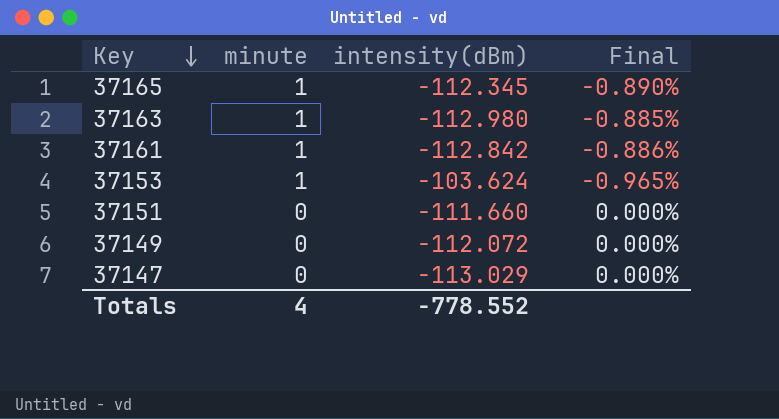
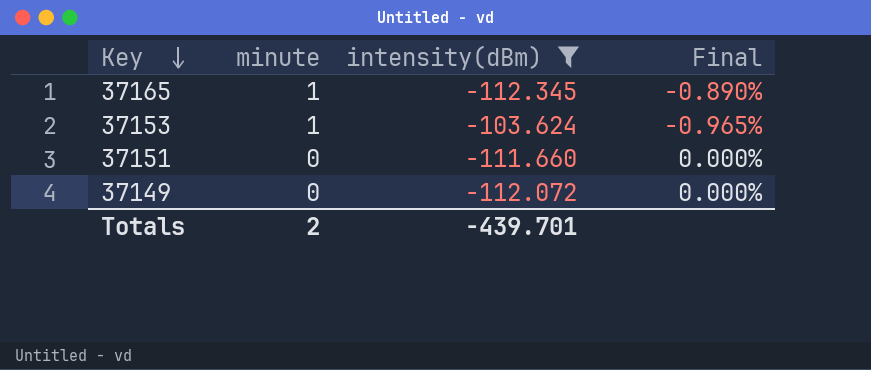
filter: none -> intensity(dBm) >= -112.345
Totals | minute: 4 -> 2
Totals | intensity(dBm): -778.552 -> -439.701

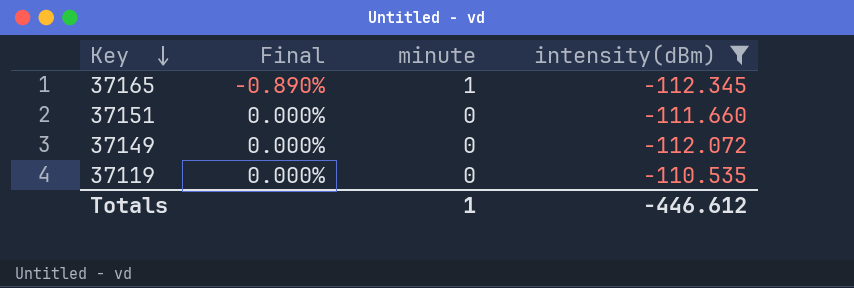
column Final | position: 4 -> 2
row 37153: 1 | -103.624 | -0.965% -> none
row 37119: none -> 0.000% | 0 | -110.535
Totals | minute: 2 -> 1
Totals | intensity(dBm): -439.701 -> -446.612

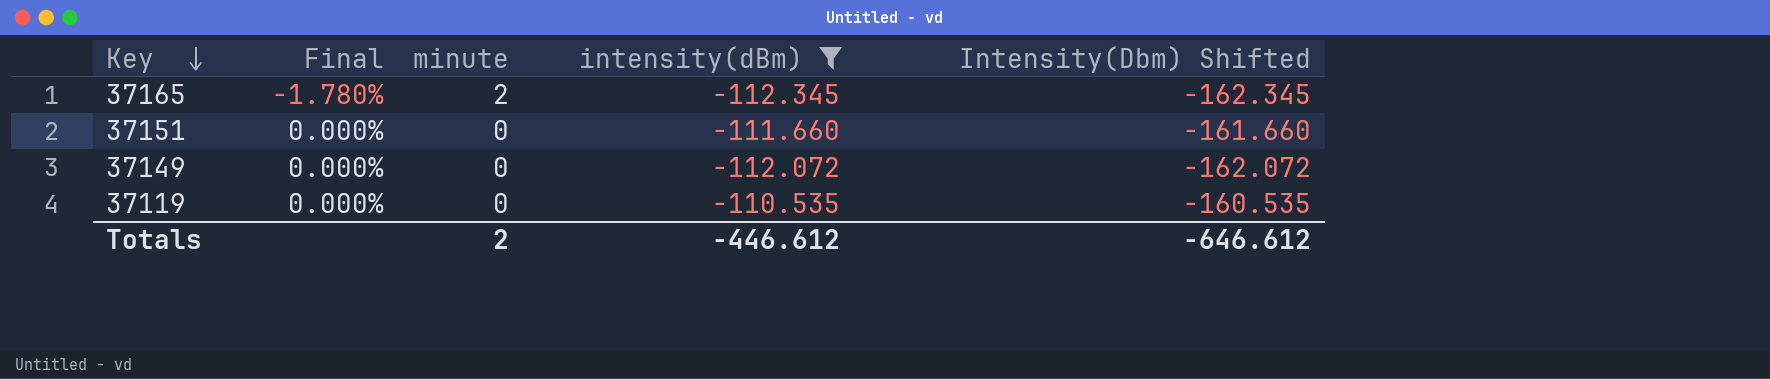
column Intensity(Dbm) Shifted | formula: none -> [intensity(dBm)] - 50
37165 | Final: -0.890% -> -1.780%
37165 | minute: 1 -> 2
Totals | minute: 1 -> 2

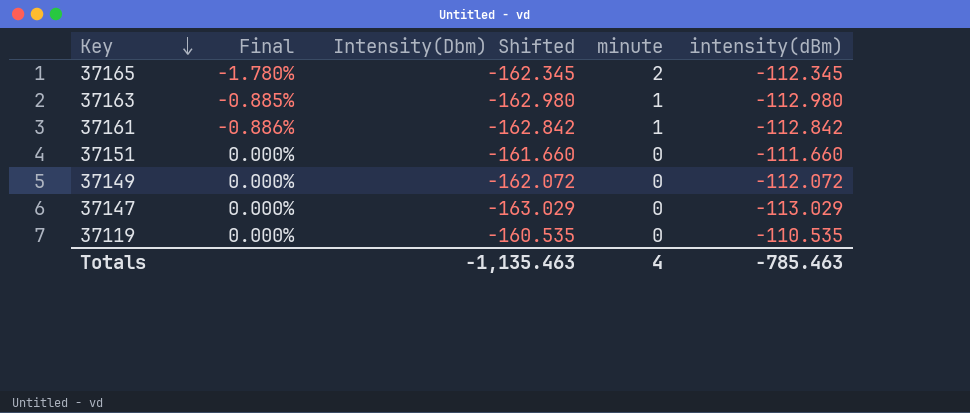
filter: intensity(dBm) >= -112.345 -> none
column Intensity(Dbm) Shifted | position: 5 -> 3
Totals | Intensity(Dbm) Shifted: -646.612 -> -1,135.463
Totals | minute: 2 -> 4
Totals | intensity(dBm): -446.612 -> -785.463

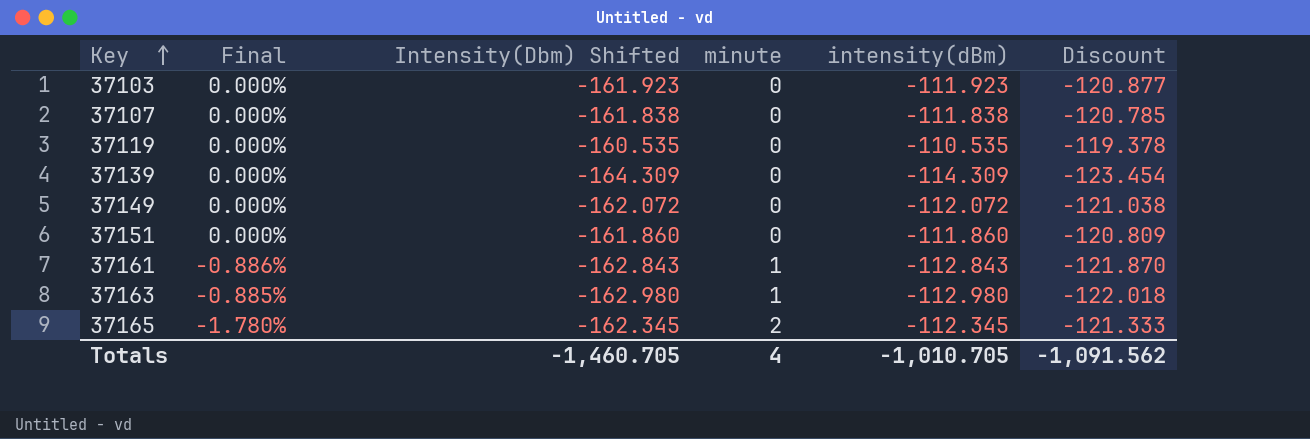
row order: Key descending -> Key ascending
column Discount | formula: none -> [intensity(dBm)] * 1.08
row 37147: 0.000% | -163.029 | 0 | -113.029 -> none
row 37103: none -> 0.000% | -161.923 | 0 | -111.923 | -120.877
row 37107: none -> 0.000% | -161.838 | 0 | -111.838 | -120.785
row 37139: none -> 0.000% | -164.309 | 0 | -114.309 | -123.454
37151 | Intensity(Dbm) Shifted: -161.660 -> -161.860
37151 | intensity(dBm): -111.660 -> -111.860
37161 | Intensity(Dbm) Shifted: -162.842 -> -162.843
37161 | intensity(dBm): -112.842 -> -112.843
Totals | Intensity(Dbm) Shifted: -1,135.463 -> -1,460.705
Totals | intensity(dBm): -785.463 -> -1,010.705

